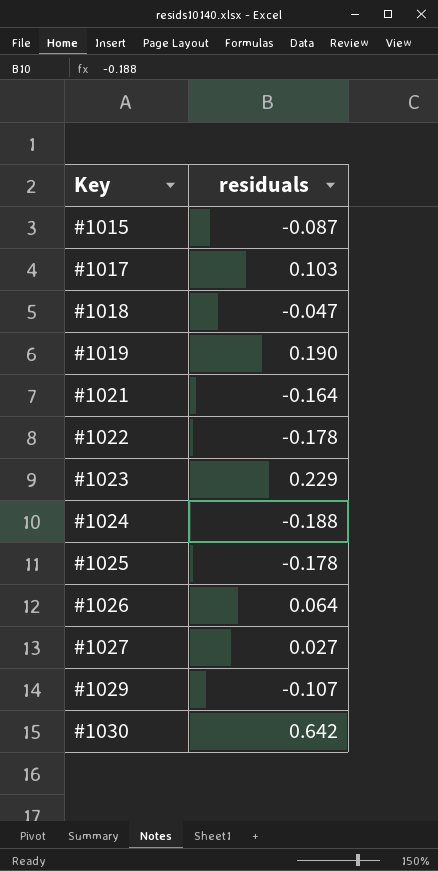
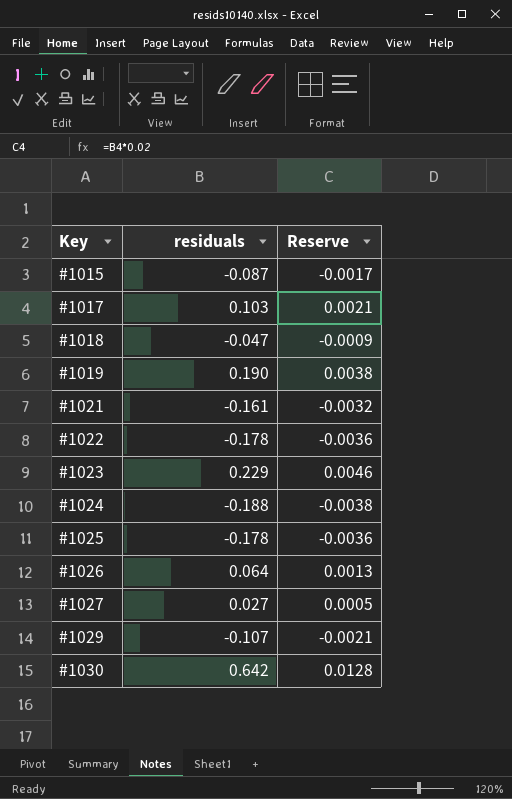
column Reserve | formula: none -> [residuals] * 0.02
#1021 | residuals: -0.164 -> -0.161

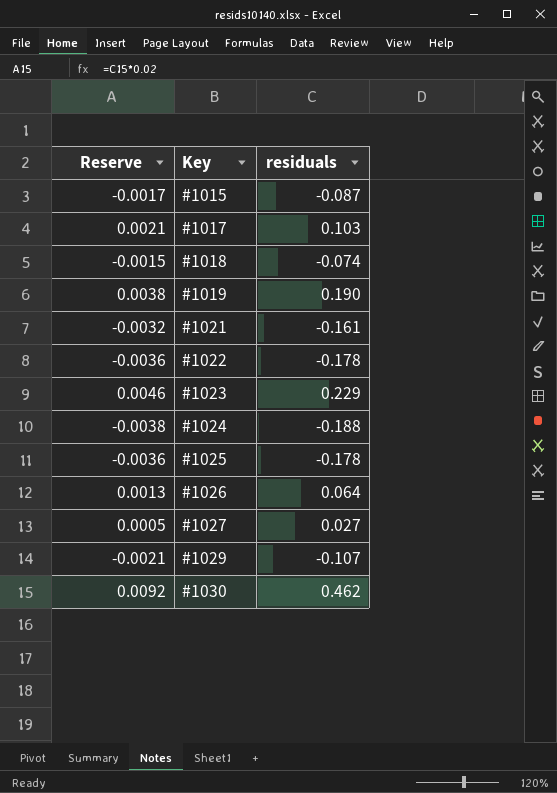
column Reserve | position: 3 -> 1
#1018 | Reserve: -0.0009 -> -0.0015
#1018 | residuals: -0.047 -> -0.074
#1030 | Reserve: 0.0128 -> 0.0092
#1030 | residuals: 0.642 -> 0.462

